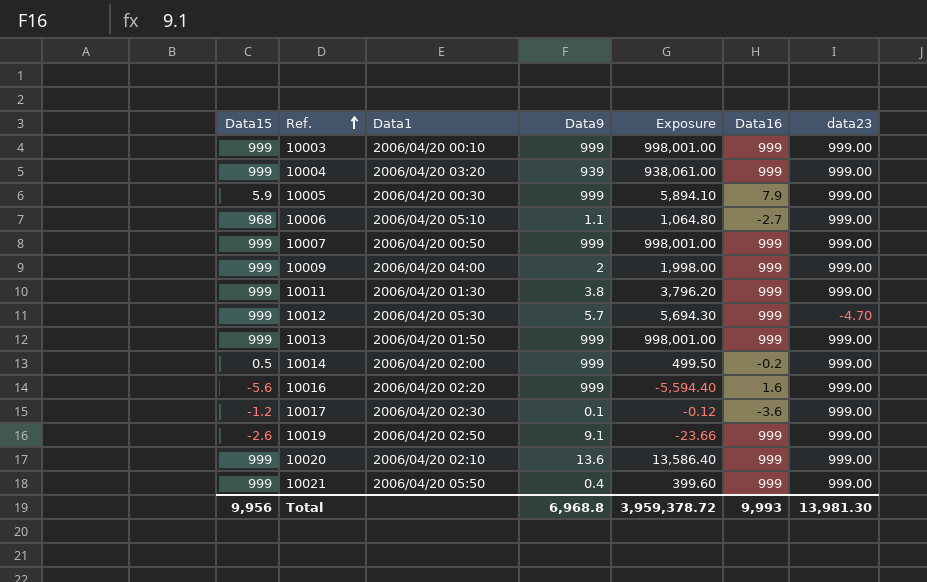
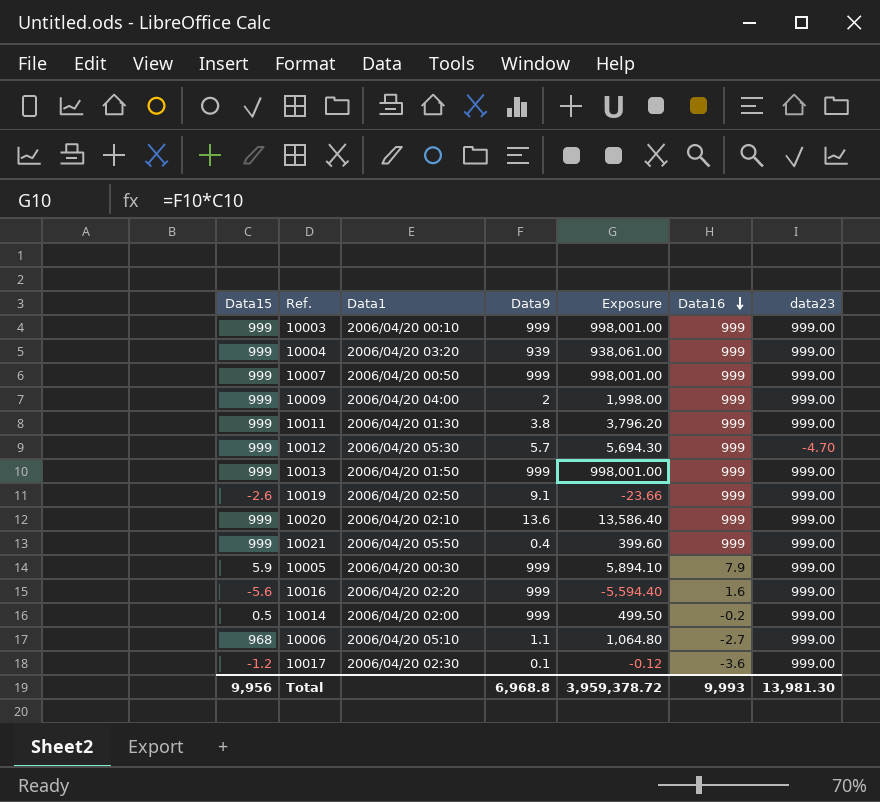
row order: Ref. ascending -> Data16 descending

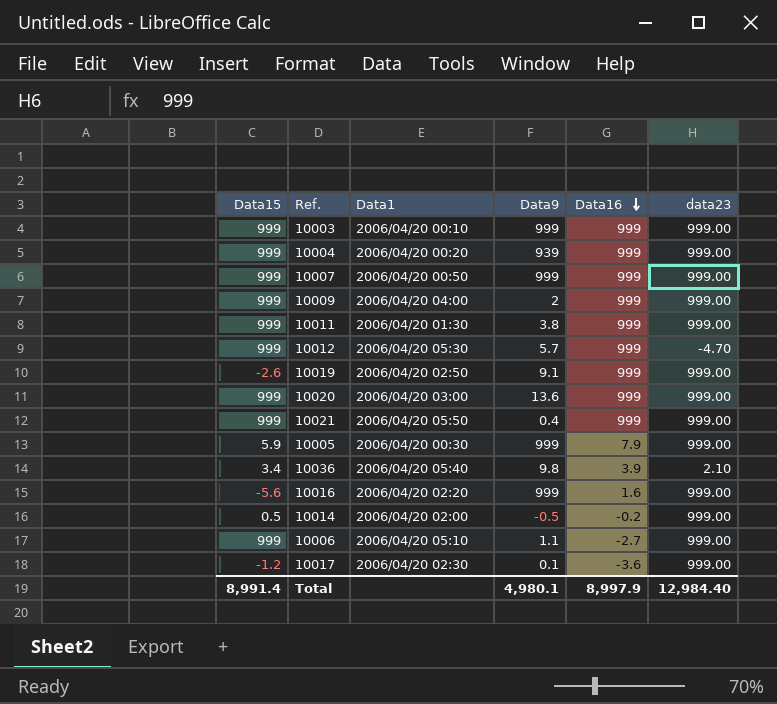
column Exposure | formula: [Data15] * [Data9] -> none
row 10013: 999 | 2006/04/20 01:50 | 999 | 998,001.00 | 999 | 999.00 -> none
10004 | Data1: 2006/04/20 03:20 -> 2006/04/20 00:20
10020 | Data1: 2006/04/20 02:10 -> 2006/04/20 03:00
row 10036: none -> 3.4 | 2006/04/20 05:40 | 9.8 | 3.9 | 2.10
10014 | Data9: 999 -> -0.5
10006 | Data15: 968 -> 999
Total | Data15: 9,956 -> 8,991.4
Total | Data9: 6,968.8 -> 4,980.1
Total | Data16: 9,993 -> 8,997.9
Total | data23: 13,981.30 -> 12,984.40

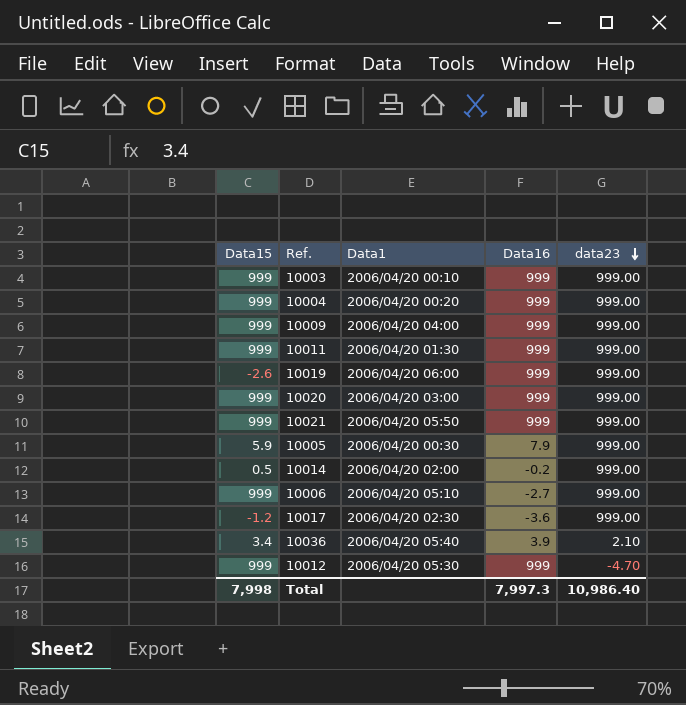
row order: Data16 descending -> data23 descending
column Data9 | position: 4 -> none
row 10007: 999 | 2006/04/20 00:50 | 999 | 999 | 999.00 -> none
row 10016: -5.6 | 2006/04/20 02:20 | 999 | 1.6 | 999.00 -> none
10019 | Data1: 2006/04/20 02:50 -> 2006/04/20 06:00
Total | Data15: 8,991.4 -> 7,998
Total | Data16: 8,997.9 -> 7,997.3
Total | data23: 12,984.40 -> 10,986.40

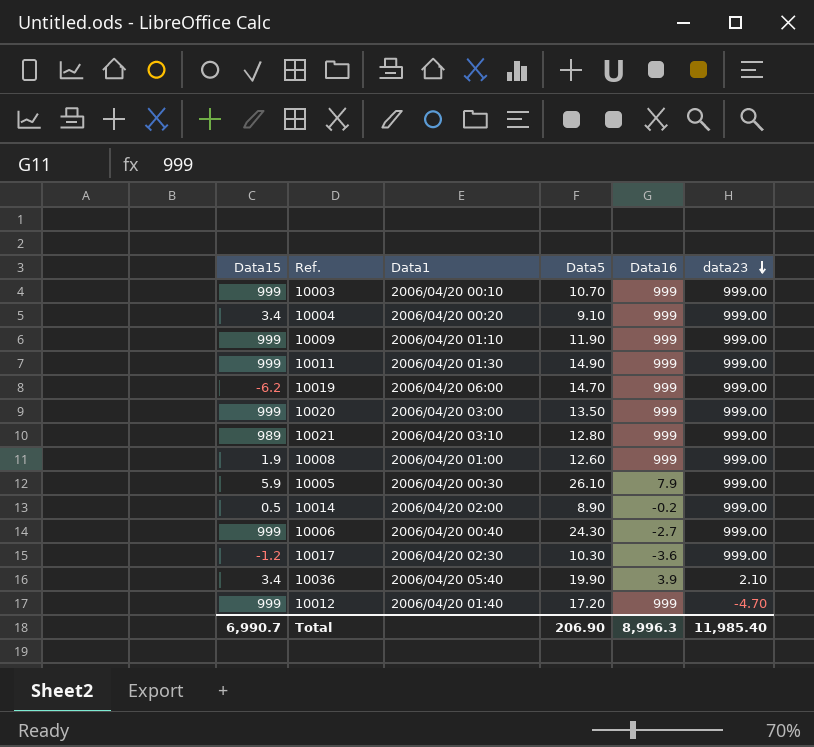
column Data5 | position: none -> 4
10004 | Data15: 999 -> 3.4
10009 | Data1: 2006/04/20 04:00 -> 2006/04/20 01:10
10019 | Data15: -2.6 -> -6.2
10021 | Data15: 999 -> 989
10021 | Data1: 2006/04/20 05:50 -> 2006/04/20 03:10
row 10008: none -> 1.9 | 2006/04/20 01:00 | 12.60 | 999 | 999.00
10006 | Data1: 2006/04/20 05:10 -> 2006/04/20 00:40
10012 | Data1: 2006/04/20 05:30 -> 2006/04/20 01:40
Total | Data15: 7,998 -> 6,990.7
Total | Data16: 7,997.3 -> 8,996.3
Total | data23: 10,986.40 -> 11,985.40

